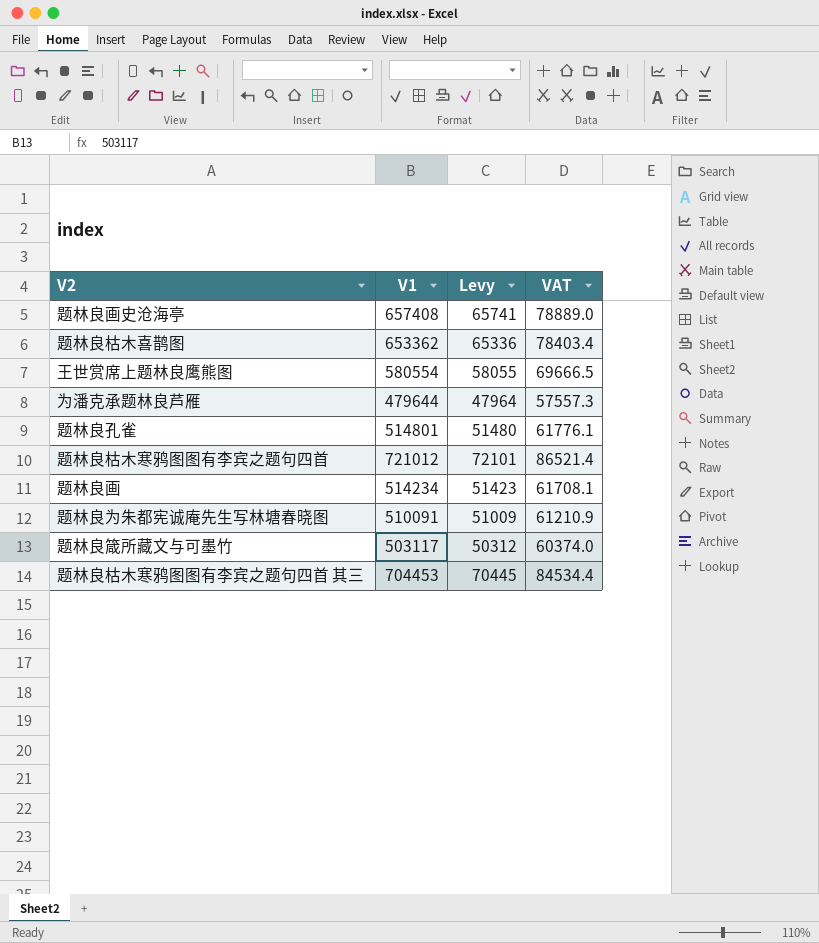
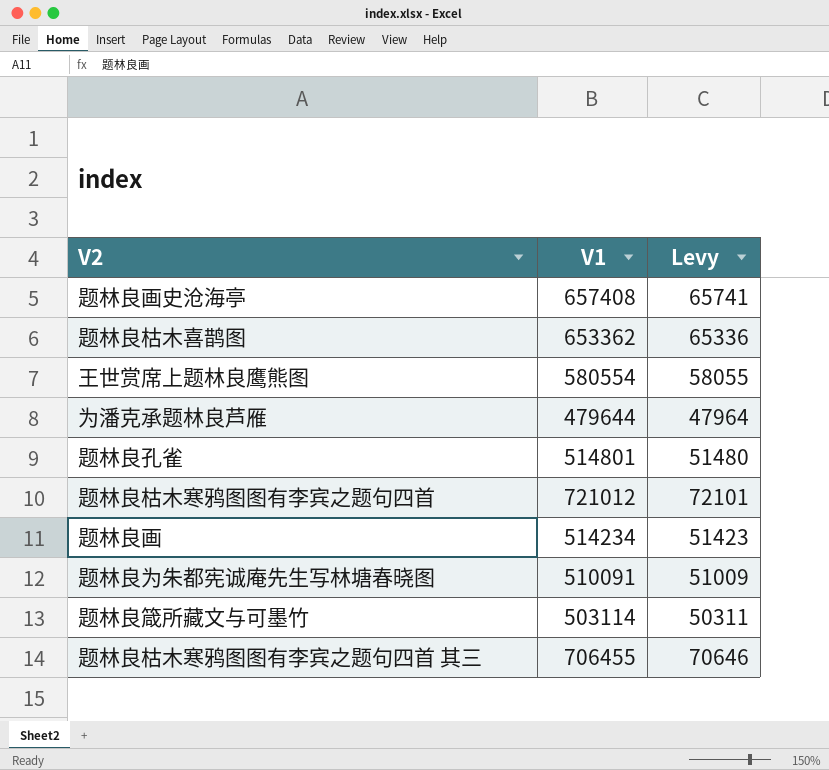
column VAT | formula: [V1] * 0.12 -> none
题林良箴所藏文与可墨竹 | V1: 503117 -> 503114
题林良箴所藏文与可墨竹 | Levy: 50312 -> 50311
题林良枯木寒鸦图图有李宾之题句四首 其三 | V1: 704453 -> 706455
题林良枯木寒鸦图图有李宾之题句四首 其三 | Levy: 70445 -> 70646

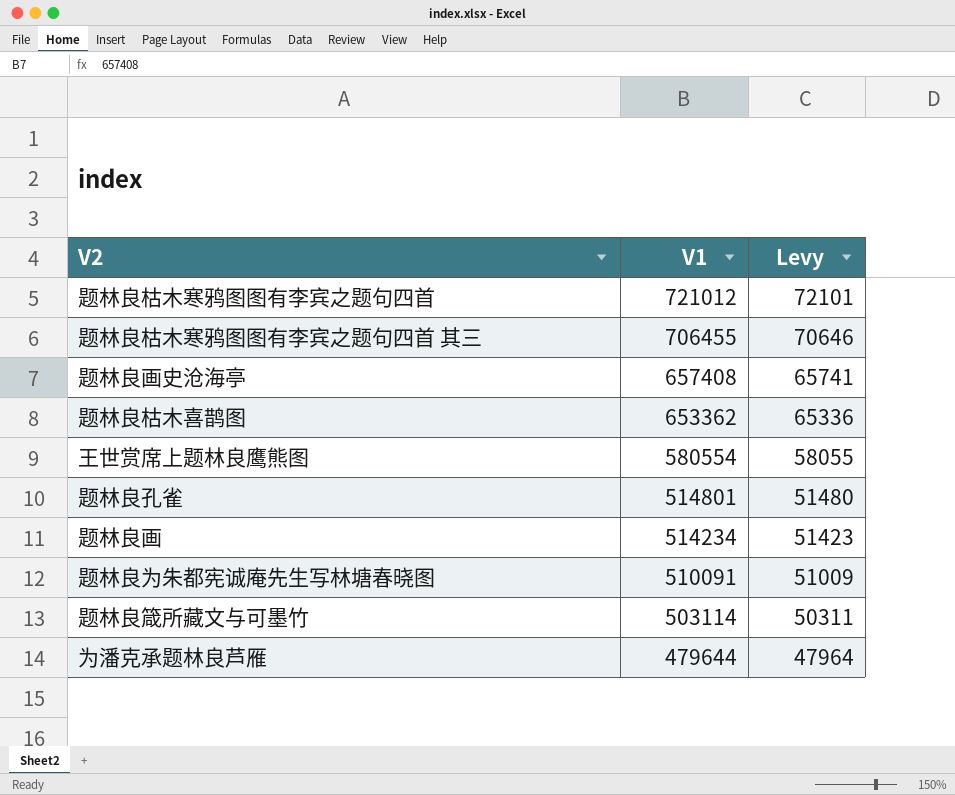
row order: none -> V1 descending

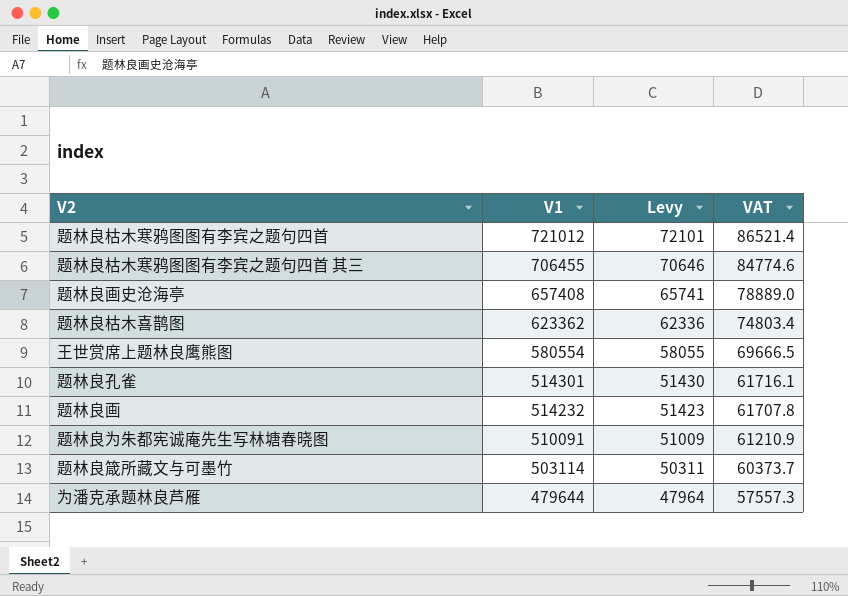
column VAT | formula: none -> [V1] * 0.12
题林良枯木喜鹊图 | V1: 653362 -> 623362
题林良枯木喜鹊图 | Levy: 65336 -> 62336
题林良孔雀 | V1: 514801 -> 514301
题林良孔雀 | Levy: 51480 -> 51430
题林良画 | V1: 514234 -> 514232

